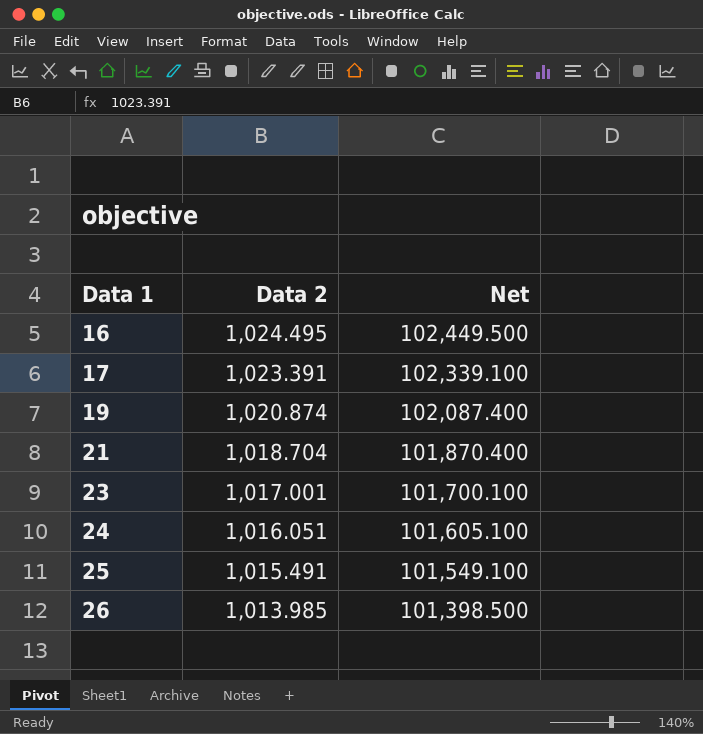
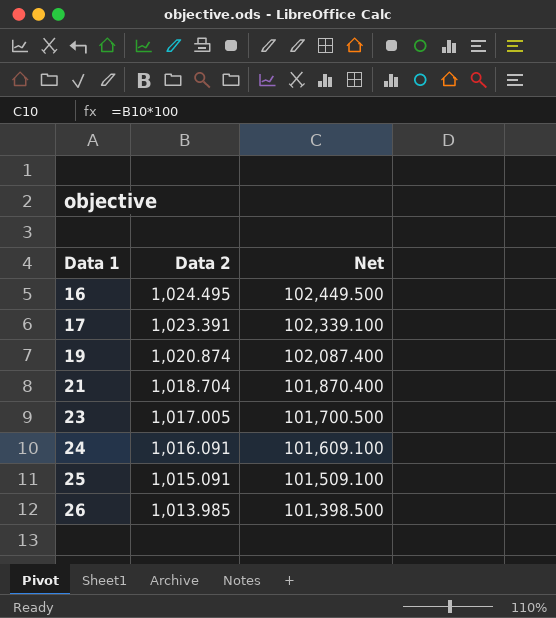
23 | Data 2: 1,017.001 -> 1,017.005
23 | Net: 101,700.100 -> 101,700.500
24 | Data 2: 1,016.051 -> 1,016.091
24 | Net: 101,605.100 -> 101,609.100
25 | Data 2: 1,015.491 -> 1,015.091
25 | Net: 101,549.100 -> 101,509.100

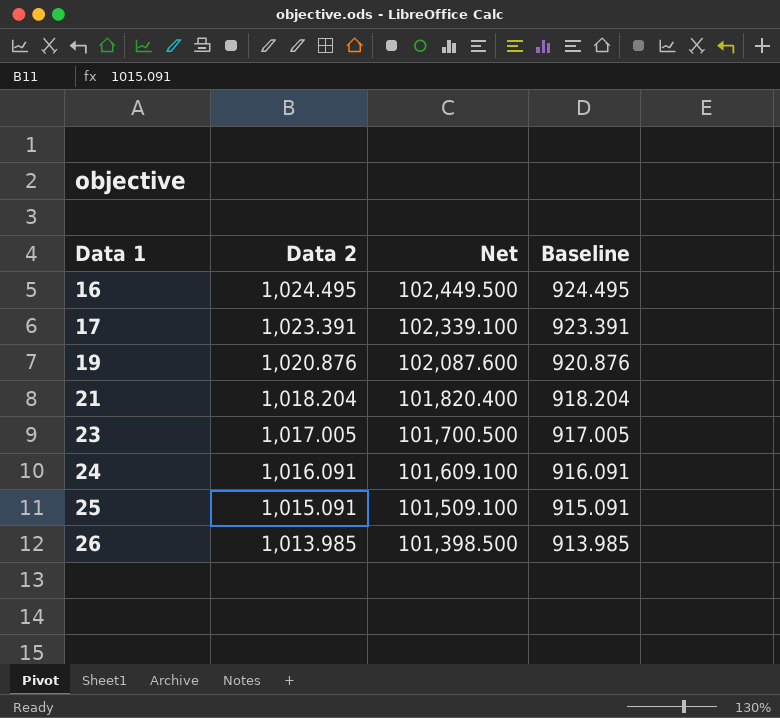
column Baseline | formula: none -> [Data 2] - 100
19 | Data 2: 1,020.874 -> 1,020.876
19 | Net: 102,087.400 -> 102,087.600
21 | Data 2: 1,018.704 -> 1,018.204
21 | Net: 101,870.400 -> 101,820.400

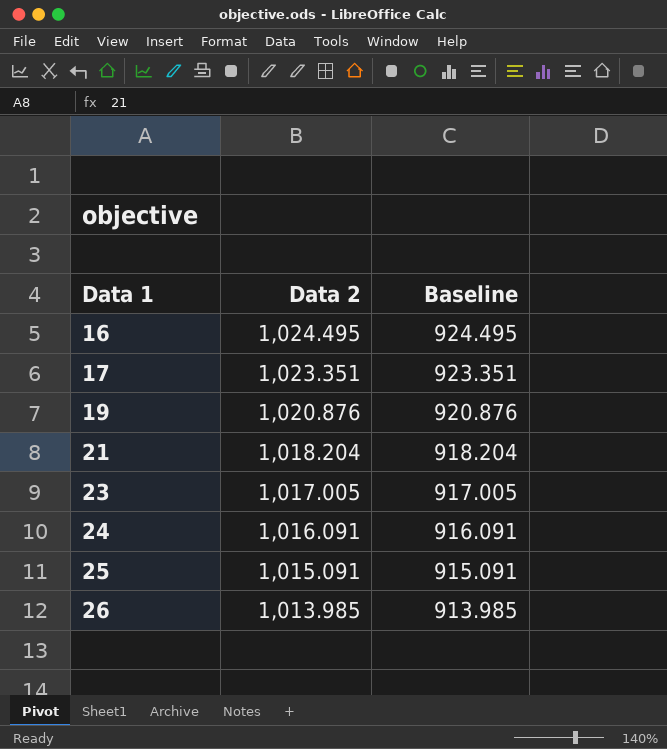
column Net | formula: [Data 2] * 100 -> none
17 | Data 2: 1,023.391 -> 1,023.351
17 | Baseline: 923.391 -> 923.351

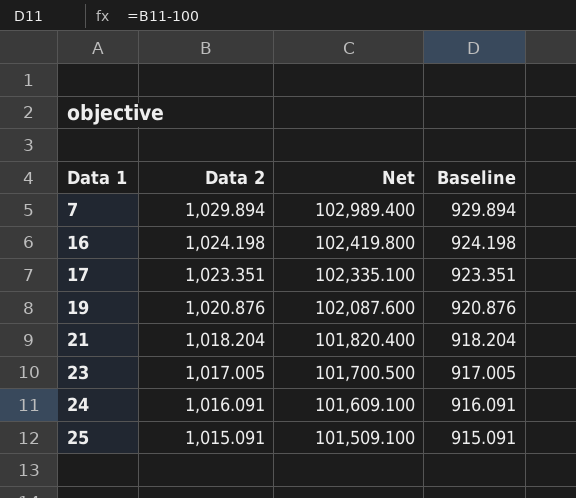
column Net | formula: none -> [Data 2] * 100
row 26: 1,013.985 | 913.985 -> none
row 7: none -> 1,029.894 | 102,989.400 | 929.894
16 | Data 2: 1,024.495 -> 1,024.198
16 | Baseline: 924.495 -> 924.198

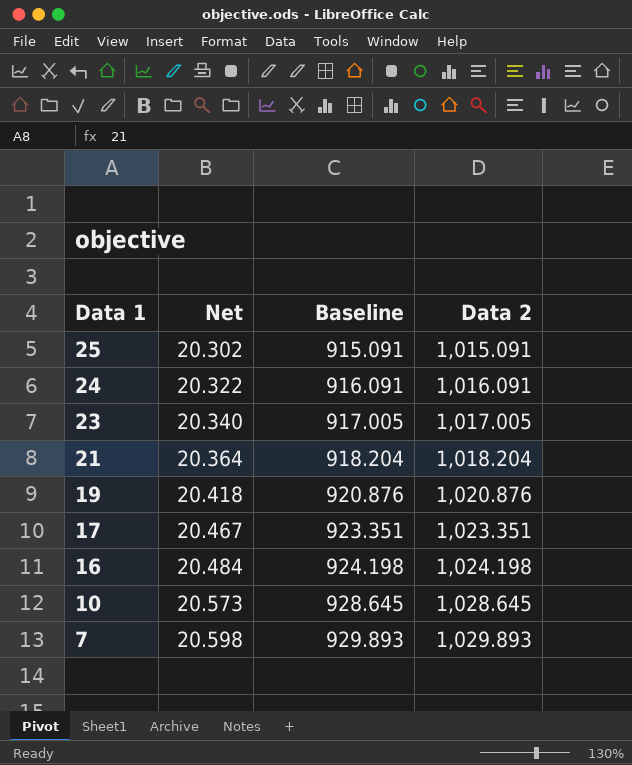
row order: Data 1 ascending -> Data 1 descending
column Net | formula: [Data 2] * 100 -> [Data 2] * 0.02
column Data 2 | position: 2 -> 4
row 10: none -> 20.573 | 928.645 | 1,028.645
7 | Baseline: 929.894 -> 929.893
7 | Data 2: 1,029.894 -> 1,029.893

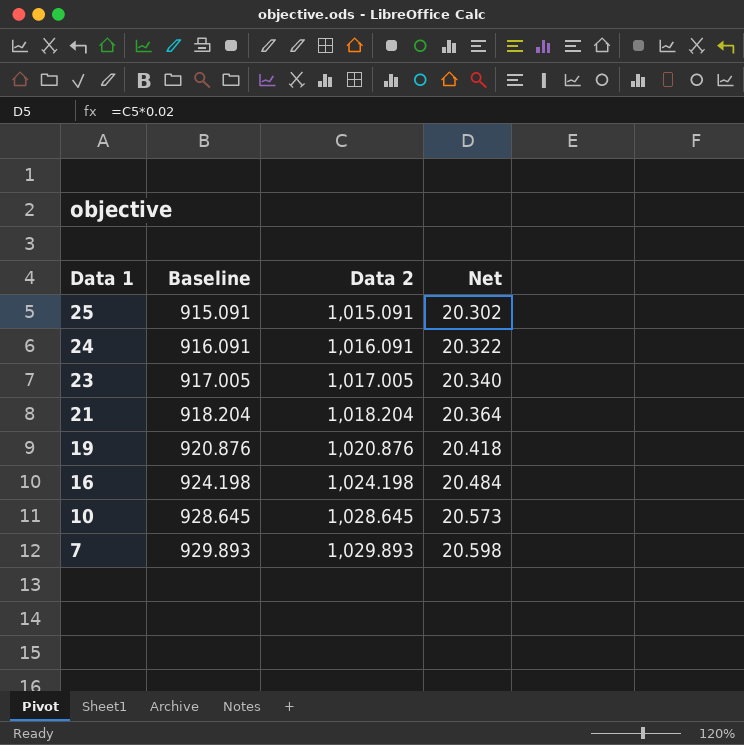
column Net | position: 2 -> 4
row 17: 20.467 | 923.351 | 1,023.351 -> none

